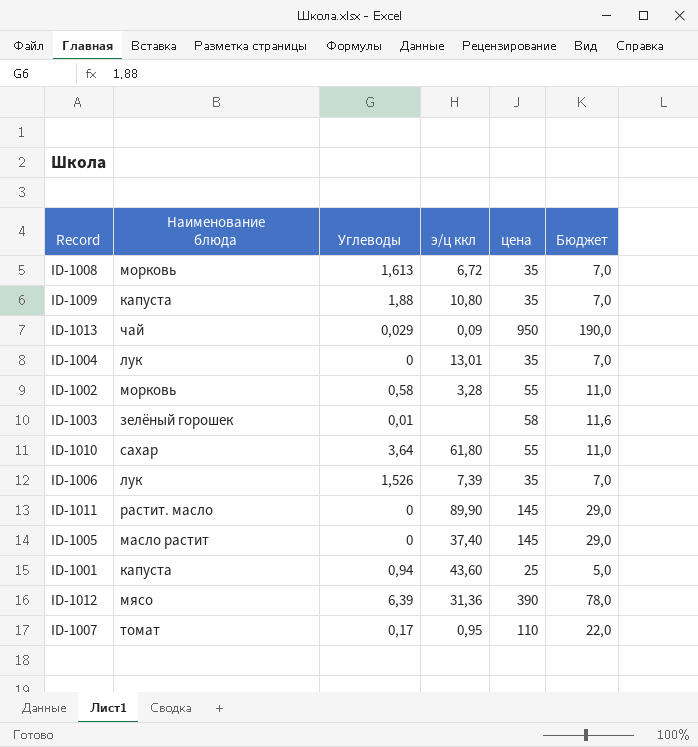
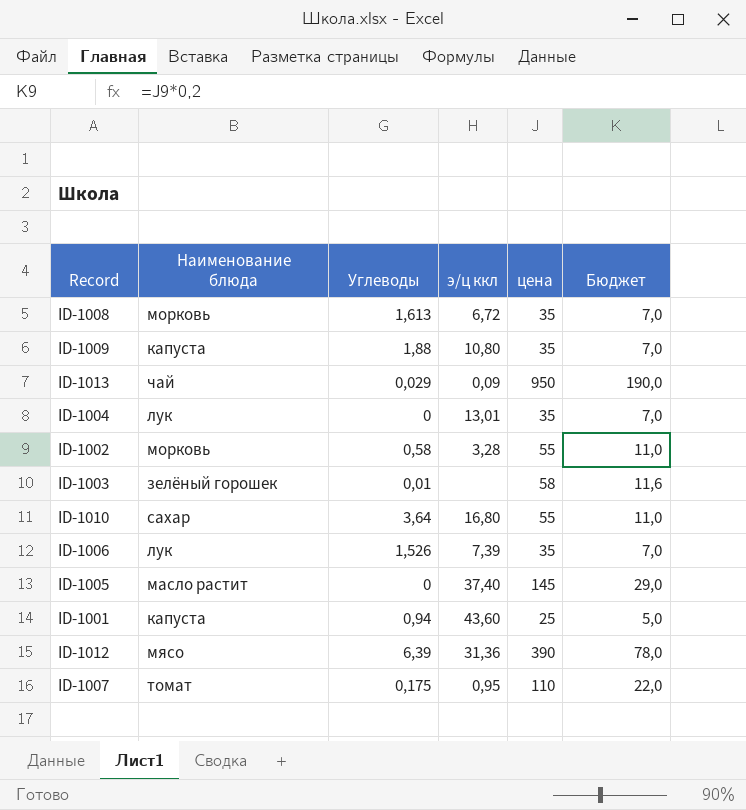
row ID-1011: растит. масло | 0 | 89,90 | 145 | 29,0 -> none
ID-1010 | э/ц ккл: 61,80 -> 16,80
ID-1007 | Углеводы: 0,17 -> 0,175

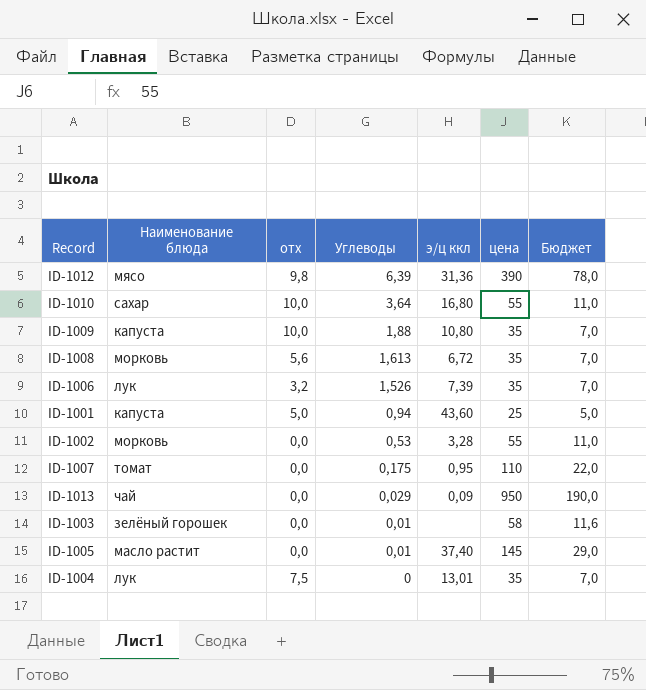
row order: none -> Углеводы descending
column отх | position: none -> 3
ID-1002 | Углеводы: 0,58 -> 0,53
ID-1005 | Углеводы: 0 -> 0,01

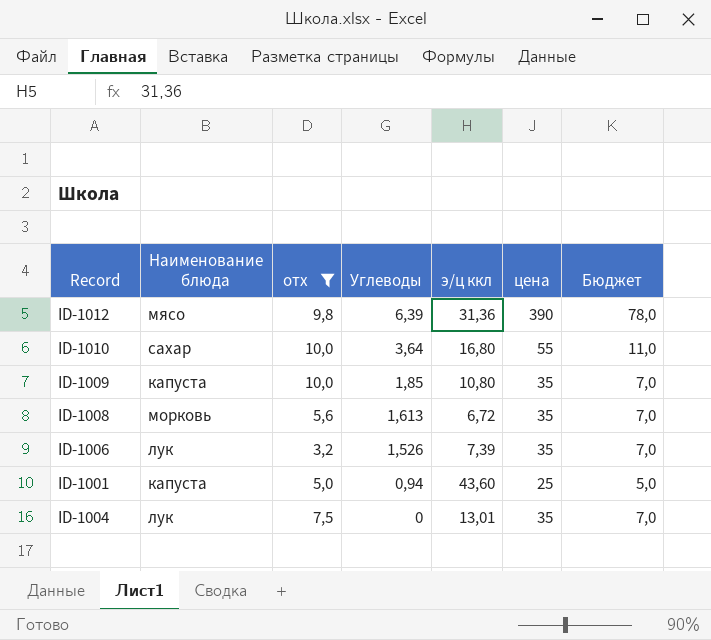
filter: none -> отх != 0,0
ID-1009 | Углеводы: 1,88 -> 1,85

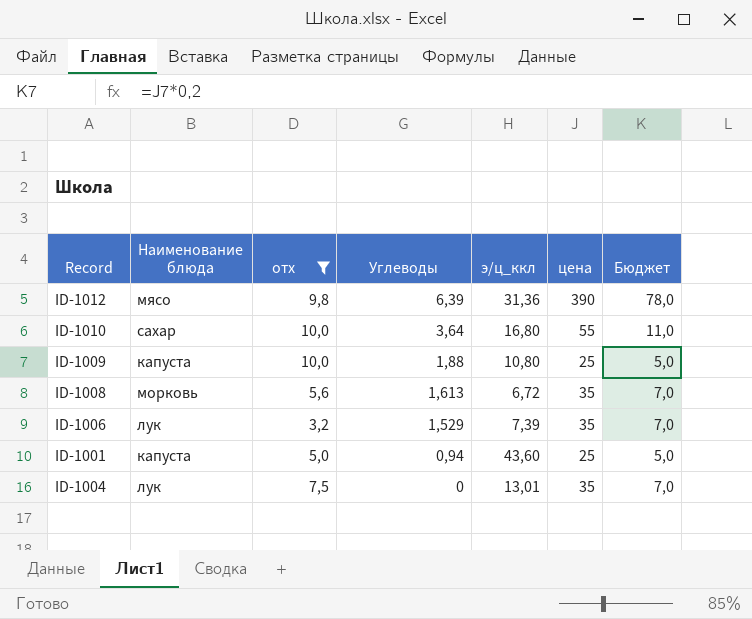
column name: э/ц ккл -> э/ц_ккл
ID-1009 | Углеводы: 1,85 -> 1,88
ID-1009 | цена: 35 -> 25
ID-1009 | Бюджет: 7,0 -> 5,0
ID-1006 | Углеводы: 1,526 -> 1,529

